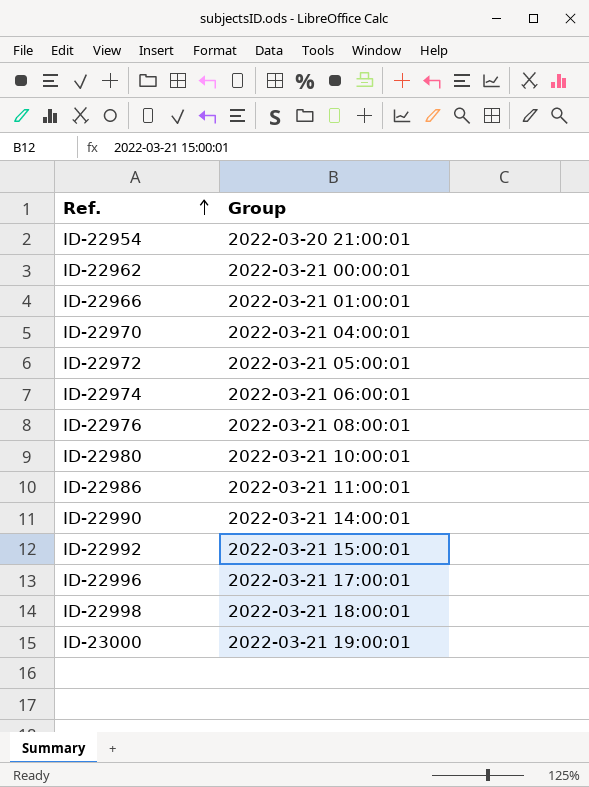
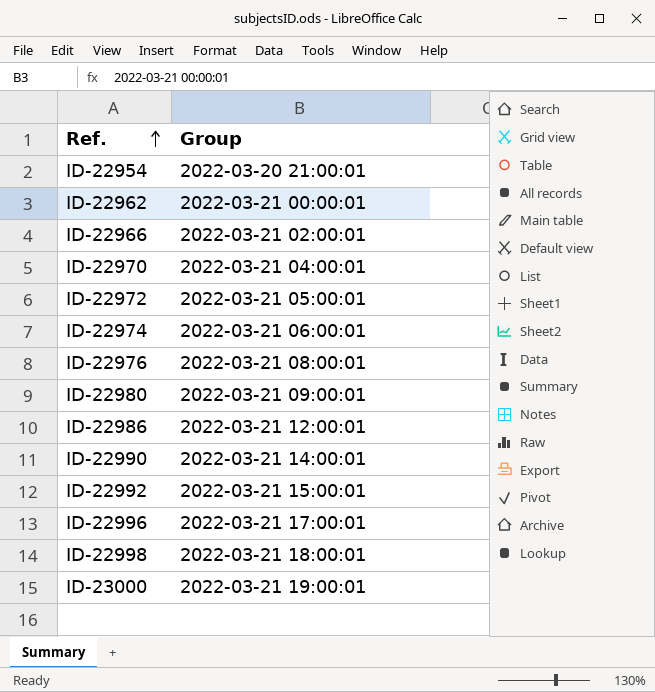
ID-22966 | Group: 2022-03-21 01:00:01 -> 2022-03-21 02:00:01
ID-22980 | Group: 2022-03-21 10:00:01 -> 2022-03-21 09:00:01
ID-22986 | Group: 2022-03-21 11:00:01 -> 2022-03-21 12:00:01

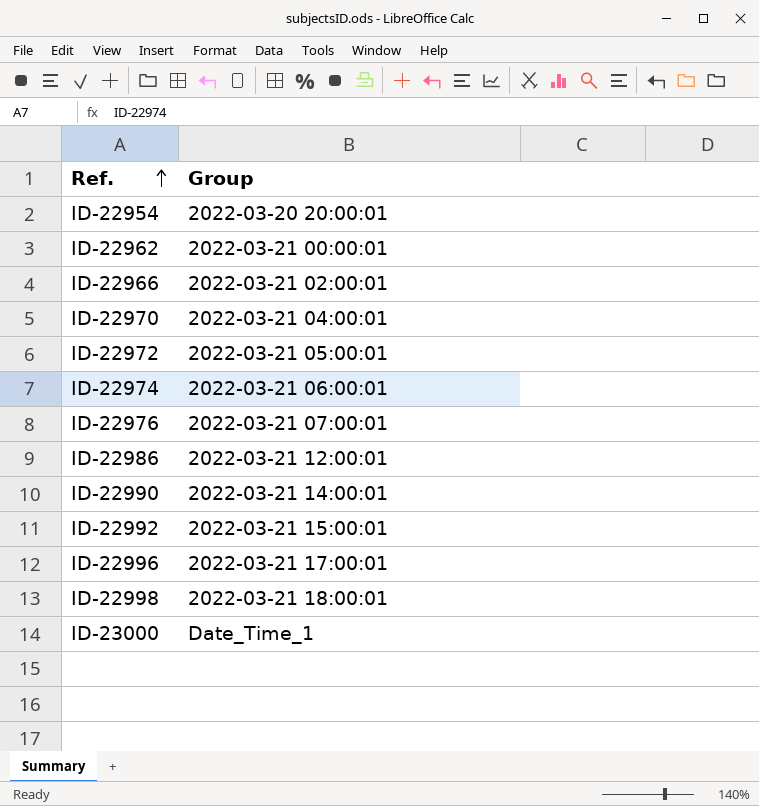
row ID-22980: 2022-03-21 09:00:01 -> none
ID-22954 | Group: 2022-03-20 21:00:01 -> 2022-03-20 20:00:01
ID-22976 | Group: 2022-03-21 08:00:01 -> 2022-03-21 07:00:01
ID-23000 | Group: 2022-03-21 19:00:01 -> Date_Time_1

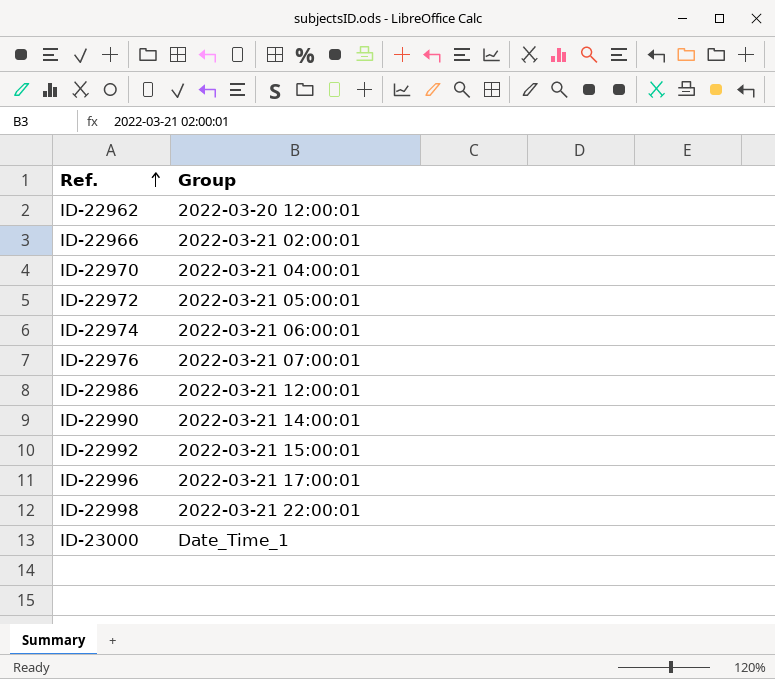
row ID-22954: 2022-03-20 20:00:01 -> none
ID-22962 | Group: 2022-03-21 00:00:01 -> 2022-03-20 12:00:01
ID-22998 | Group: 2022-03-21 18:00:01 -> 2022-03-21 22:00:01

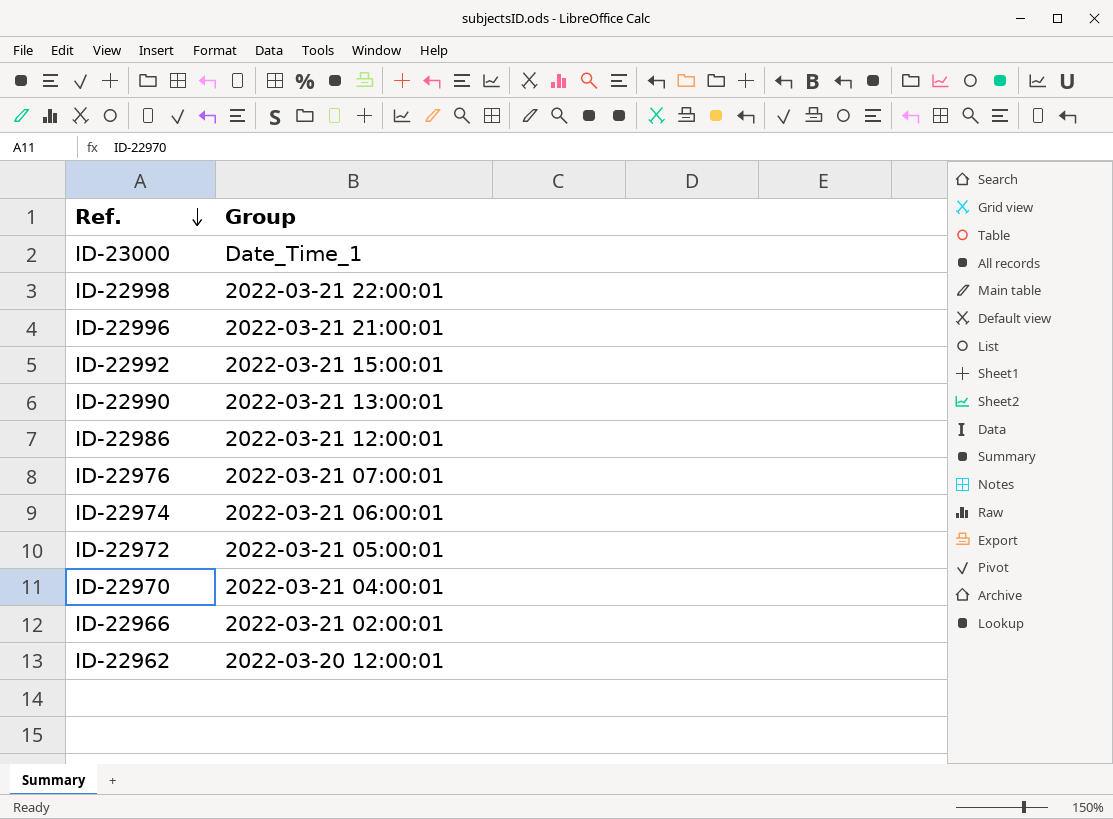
row order: Ref. ascending -> Ref. descending
ID-22996 | Group: 2022-03-21 17:00:01 -> 2022-03-21 21:00:01
ID-22990 | Group: 2022-03-21 14:00:01 -> 2022-03-21 13:00:01

